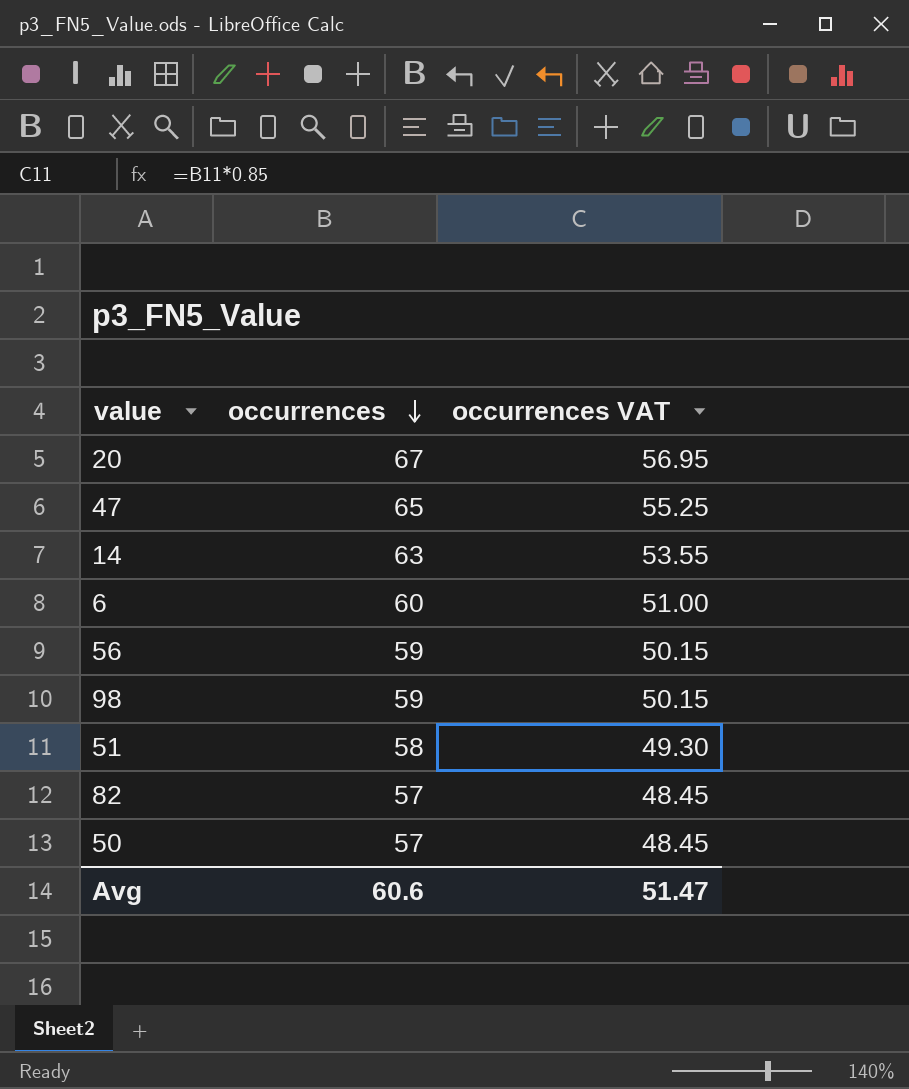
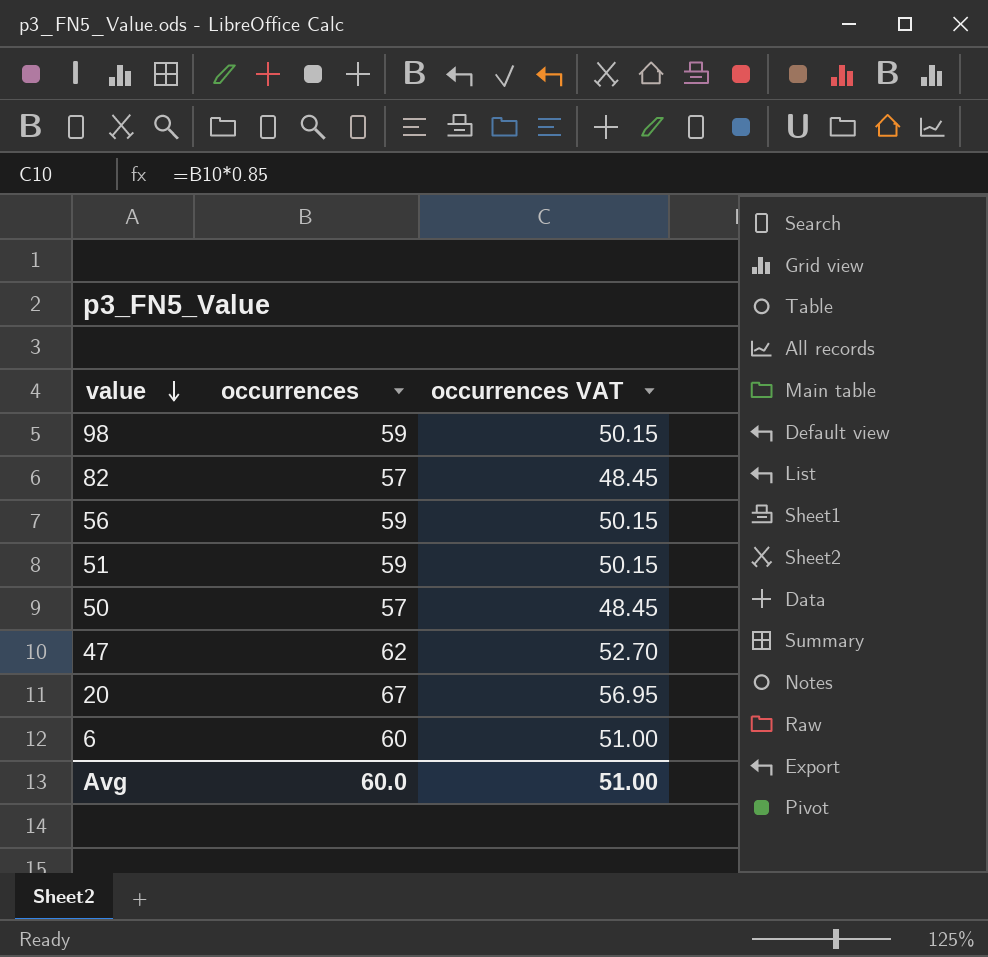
row order: occurrences descending -> value descending
row 14: 63 | 53.55 -> none
51 | occurrences: 58 -> 59
51 | occurrences VAT: 49.30 -> 50.15
47 | occurrences: 65 -> 62
47 | occurrences VAT: 55.25 -> 52.70
Avg | occurrences: 60.6 -> 60.0
Avg | occurrences VAT: 51.47 -> 51.00

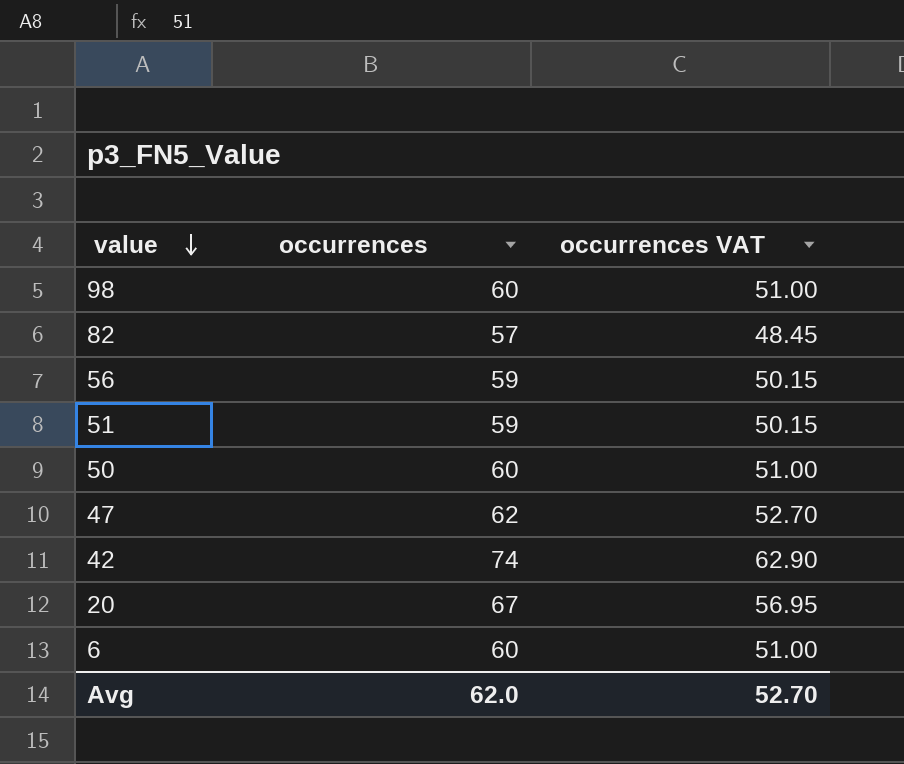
98 | occurrences: 59 -> 60
98 | occurrences VAT: 50.15 -> 51.00
50 | occurrences: 57 -> 60
50 | occurrences VAT: 48.45 -> 51.00
row 42: none -> 74 | 62.90
Avg | occurrences: 60.0 -> 62.0
Avg | occurrences VAT: 51.00 -> 52.70

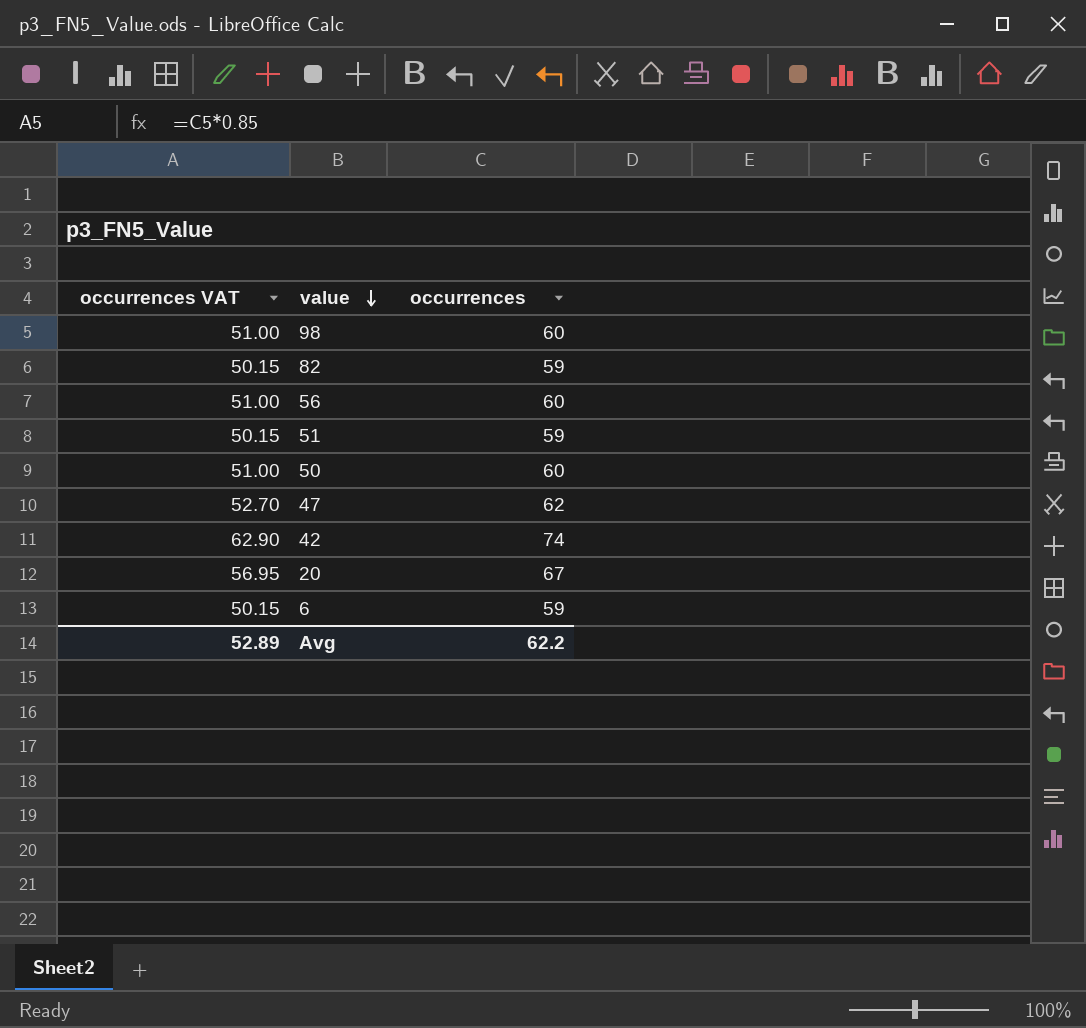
column occurrences VAT | position: 3 -> 1
82 | occurrences VAT: 48.45 -> 50.15
82 | occurrences: 57 -> 59
56 | occurrences VAT: 50.15 -> 51.00
56 | occurrences: 59 -> 60
6 | occurrences VAT: 51.00 -> 50.15
6 | occurrences: 60 -> 59
Avg | occurrences VAT: 52.70 -> 52.89
Avg | occurrences: 62.0 -> 62.2

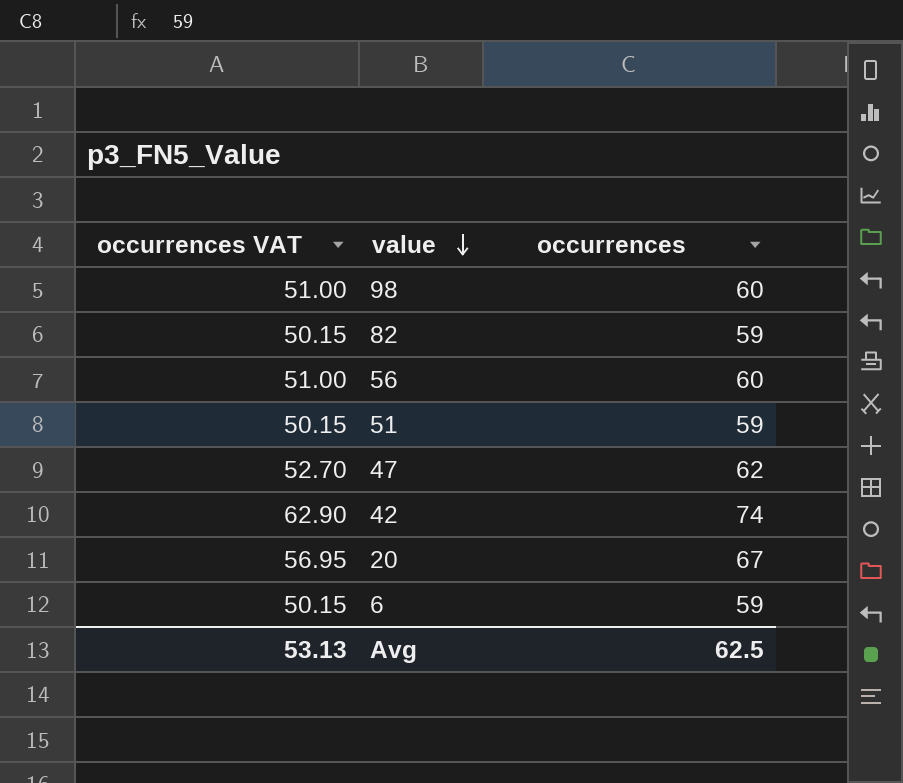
row 50: 51.00 | 60 -> none
Avg | occurrences VAT: 52.89 -> 53.13
Avg | occurrences: 62.2 -> 62.5

